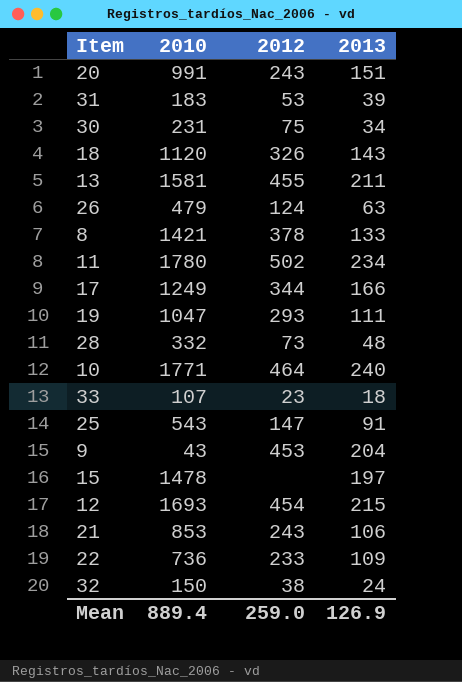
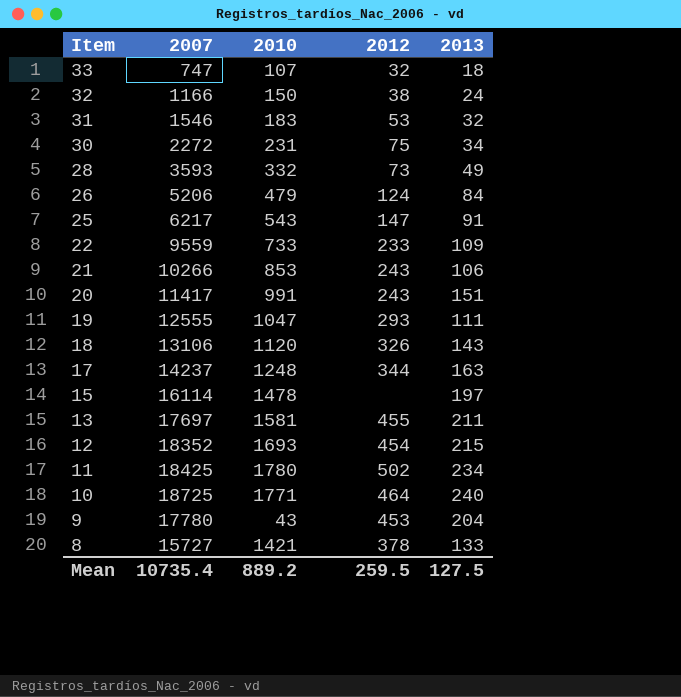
row order: none -> Item descending
column 2007 | position: none -> 2
33 | 2012: 23 -> 32
31 | 2013: 39 -> 32
28 | 2013: 48 -> 49
26 | 2013: 63 -> 84
22 | 2010: 736 -> 733
17 | 2010: 1249 -> 1248
17 | 2013: 166 -> 163
Mean | 2010: 889.4 -> 889.2
Mean | 2012: 259.0 -> 259.5
Mean | 2013: 126.9 -> 127.5

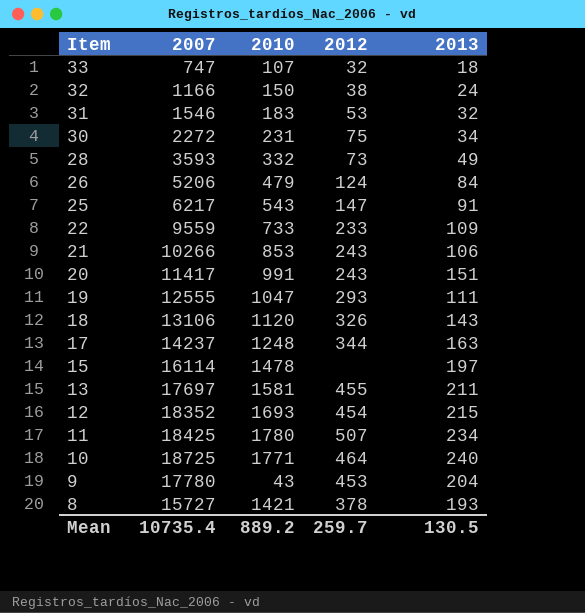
11 | 2012: 502 -> 507
8 | 2013: 133 -> 193
Mean | 2012: 259.5 -> 259.7
Mean | 2013: 127.5 -> 130.5

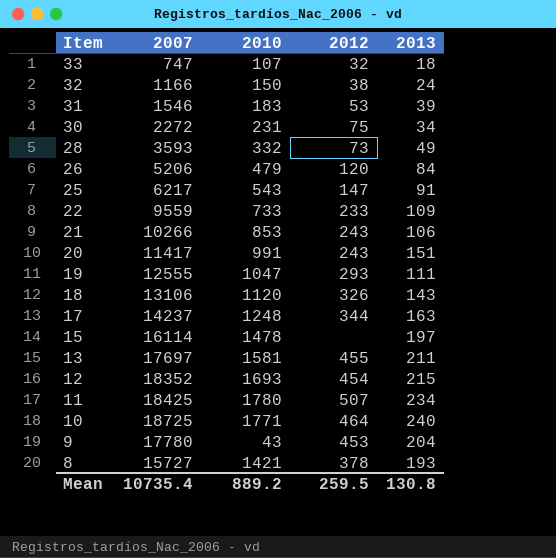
31 | 2013: 32 -> 39
26 | 2012: 124 -> 120
Mean | 2012: 259.7 -> 259.5
Mean | 2013: 130.5 -> 130.8

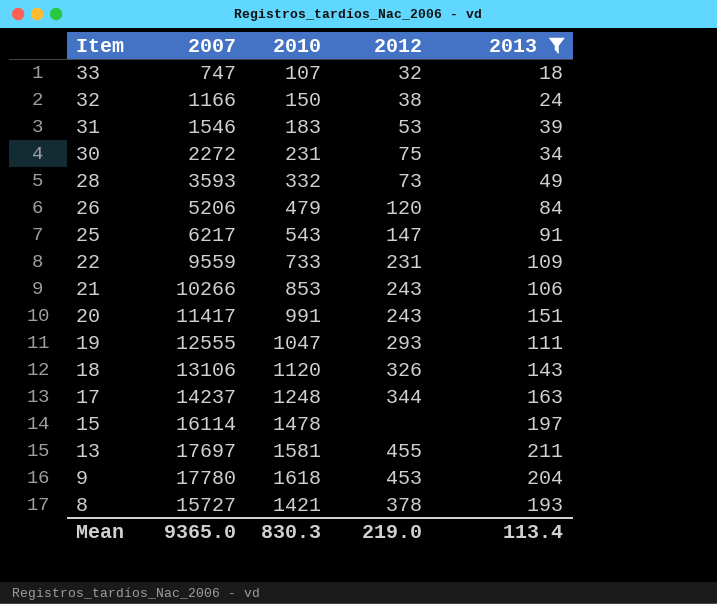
filter: none -> 2013 <= 211
22 | 2012: 233 -> 231
9 | 2010: 43 -> 1618
Mean | 2007: 10735.4 -> 9365.0
Mean | 2010: 889.2 -> 830.3
Mean | 2012: 259.5 -> 219.0
Mean | 2013: 130.8 -> 113.4

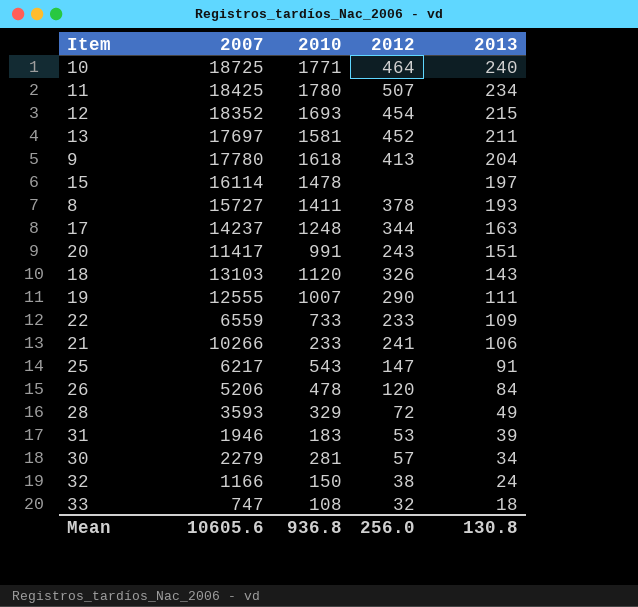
filter: 2013 <= 211 -> none
row order: Item descending -> 2013 descending
13 | 2012: 455 -> 452
9 | 2012: 453 -> 413
8 | 2010: 1421 -> 1411
18 | 2007: 13106 -> 13103
19 | 2010: 1047 -> 1007
19 | 2012: 293 -> 290
22 | 2007: 9559 -> 6559
22 | 2012: 231 -> 233
21 | 2010: 853 -> 233
21 | 2012: 243 -> 241
26 | 2010: 479 -> 478
28 | 2010: 332 -> 329
28 | 2012: 73 -> 72
31 | 2007: 1546 -> 1946
30 | 2007: 2272 -> 2279
30 | 2010: 231 -> 281
30 | 2012: 75 -> 57
33 | 2010: 107 -> 108
Mean | 2007: 9365.0 -> 10605.6
Mean | 2010: 830.3 -> 936.8
Mean | 2012: 219.0 -> 256.0
Mean | 2013: 113.4 -> 130.8

